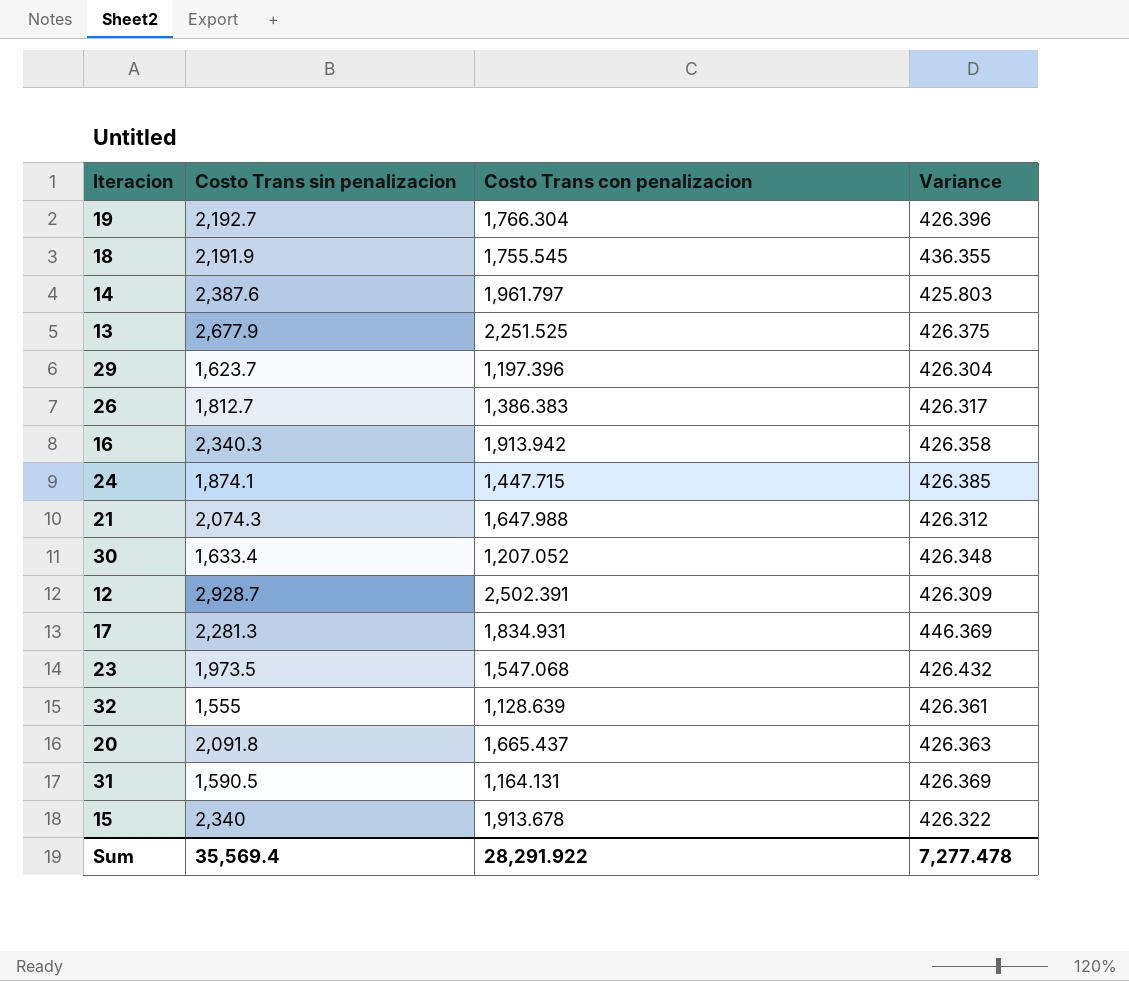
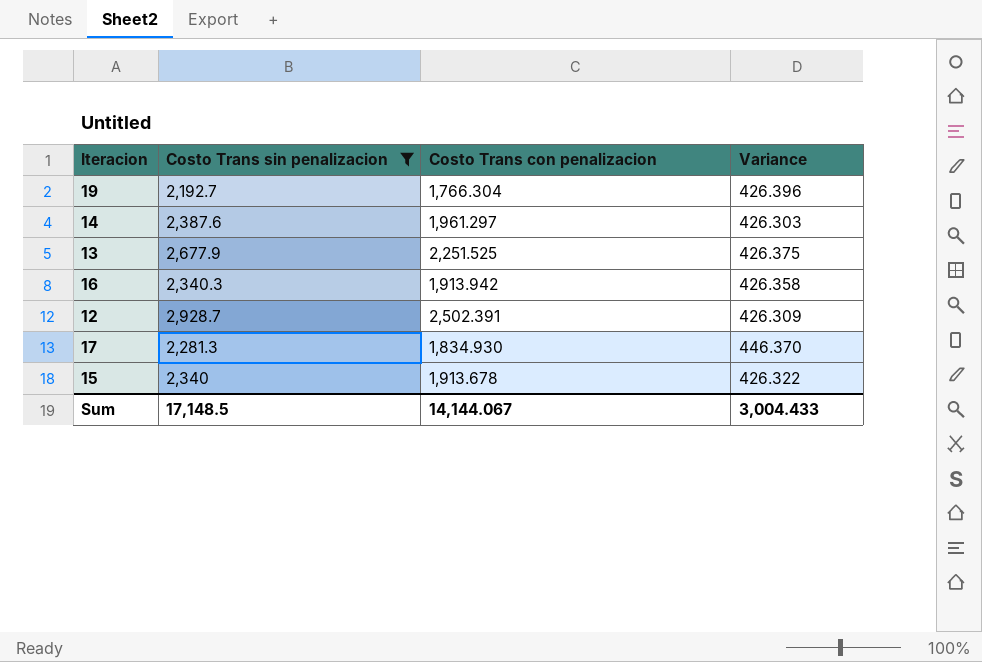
filter: none -> Costo Trans sin penalizacion >= 2,192.7
14 | Costo Trans con penalizacion: 1,961.797 -> 1,961.297
14 | Variance: 425.803 -> 426.303
17 | Costo Trans con penalizacion: 1,834.931 -> 1,834.930
17 | Variance: 446.369 -> 446.370
Sum | Costo Trans sin penalizacion: 35,569.4 -> 17,148.5
Sum | Costo Trans con penalizacion: 28,291.922 -> 14,144.067
Sum | Variance: 7,277.478 -> 3,004.433

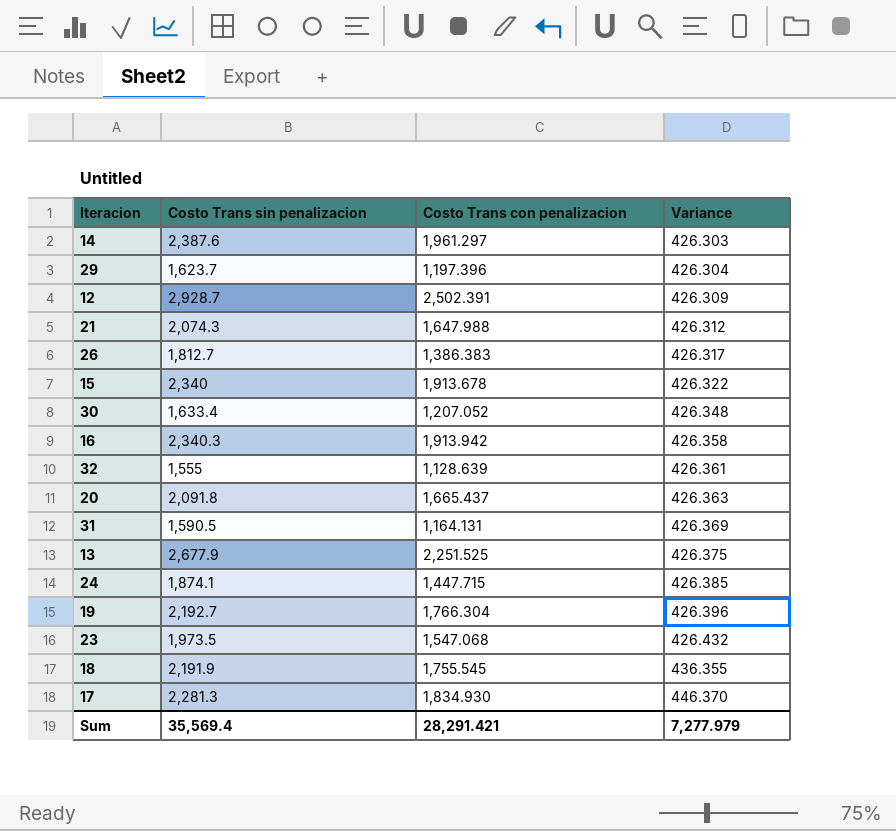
filter: Costo Trans sin penalizacion >= 2,192.7 -> none
row order: none -> Variance ascending
Sum | Costo Trans sin penalizacion: 17,148.5 -> 35,569.4
Sum | Costo Trans con penalizacion: 14,144.067 -> 28,291.421
Sum | Variance: 3,004.433 -> 7,277.979

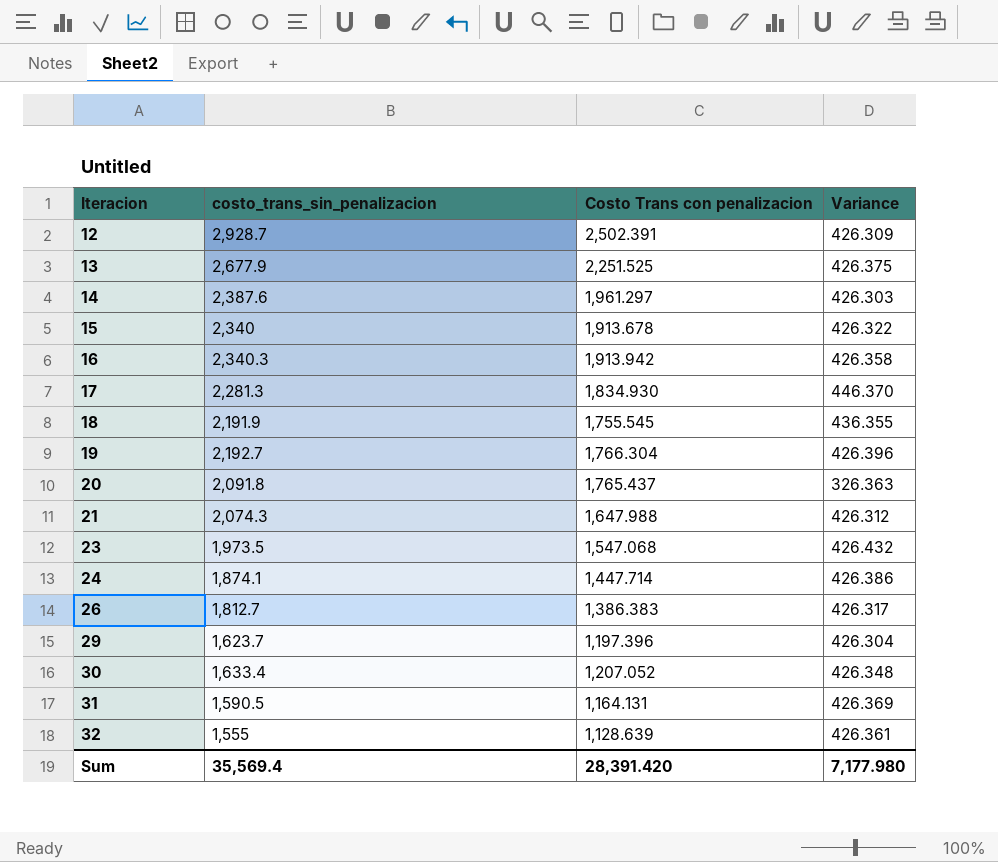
row order: Variance ascending -> Iteracion ascending
column name: Costo Trans sin penalizacion -> costo_trans_sin_penalizacion
20 | Costo Trans con penalizacion: 1,665.437 -> 1,765.437
20 | Variance: 426.363 -> 326.363
24 | Costo Trans con penalizacion: 1,447.715 -> 1,447.714
24 | Variance: 426.385 -> 426.386
Sum | Costo Trans con penalizacion: 28,291.421 -> 28,391.420
Sum | Variance: 7,277.979 -> 7,177.980

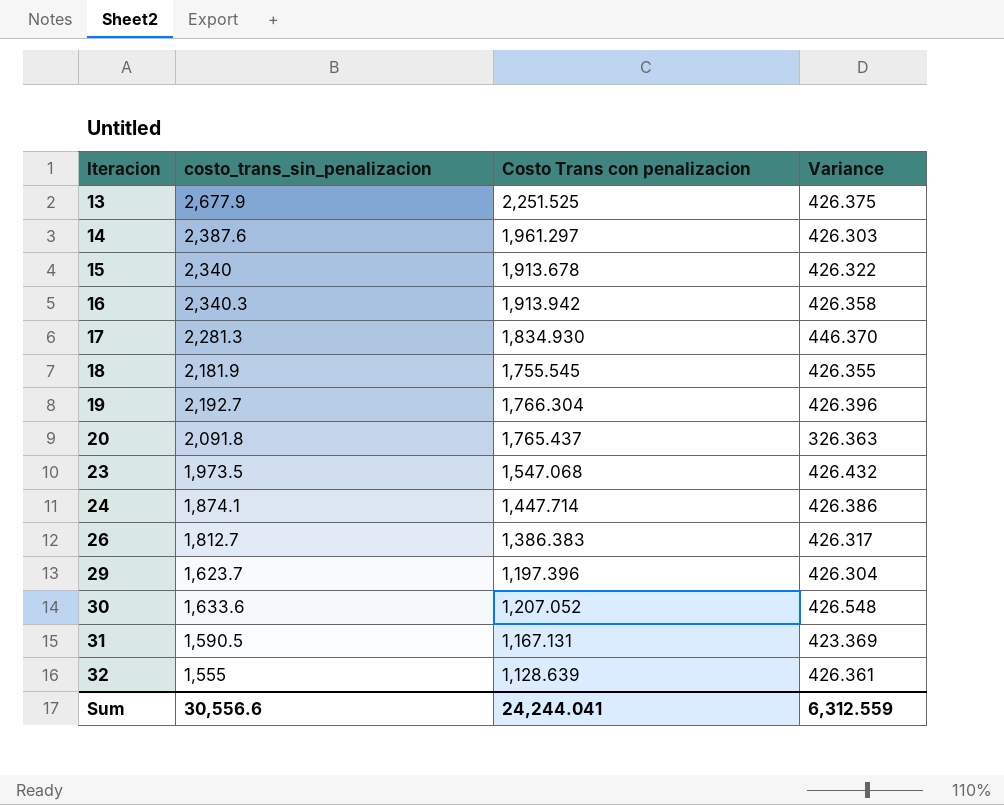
row 12: 2,928.7 | 2,502.391 | 426.309 -> none
row 21: 2,074.3 | 1,647.988 | 426.312 -> none
18 | costo_trans_sin_penalizacion: 2,191.9 -> 2,181.9
18 | Variance: 436.355 -> 426.355
30 | costo_trans_sin_penalizacion: 1,633.4 -> 1,633.6
30 | Variance: 426.348 -> 426.548
31 | Costo Trans con penalizacion: 1,164.131 -> 1,167.131
31 | Variance: 426.369 -> 423.369
Sum | costo_trans_sin_penalizacion: 35,569.4 -> 30,556.6
Sum | Costo Trans con penalizacion: 28,391.420 -> 24,244.041
Sum | Variance: 7,177.980 -> 6,312.559

